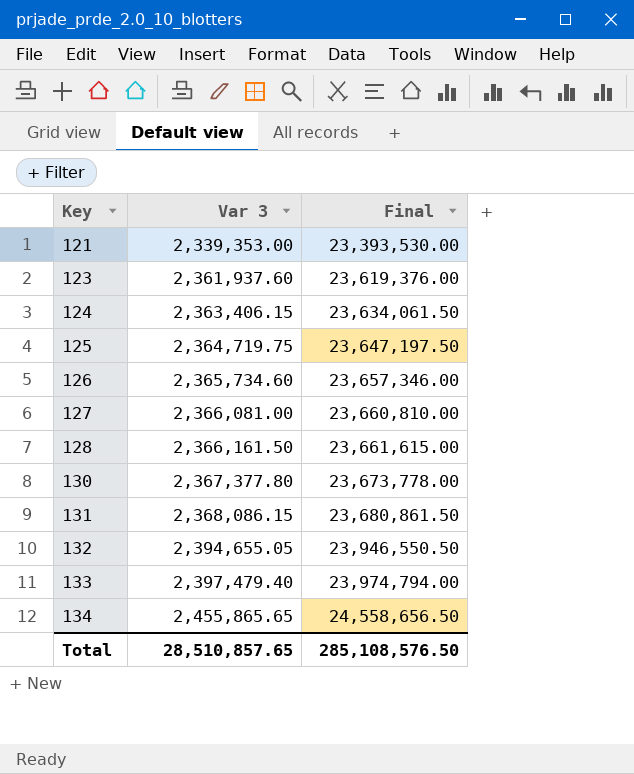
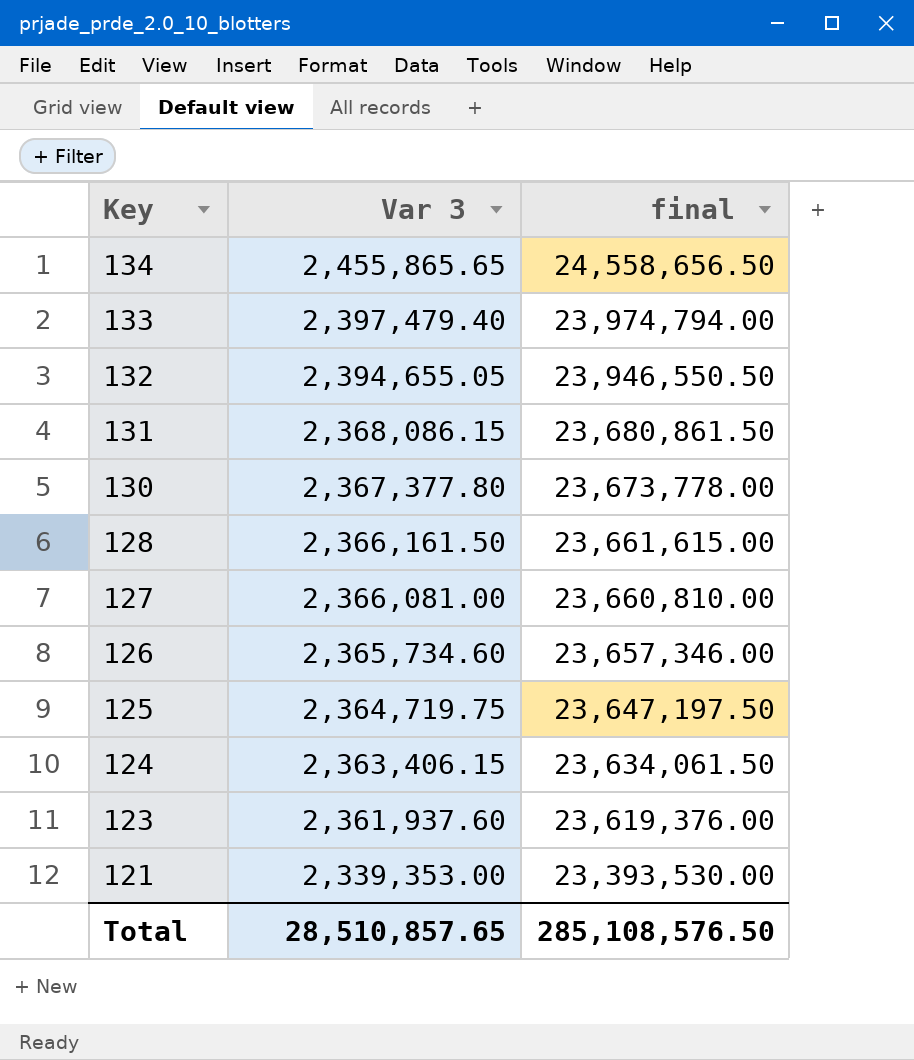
row order: Key ascending -> Key descending
column name: Final -> final

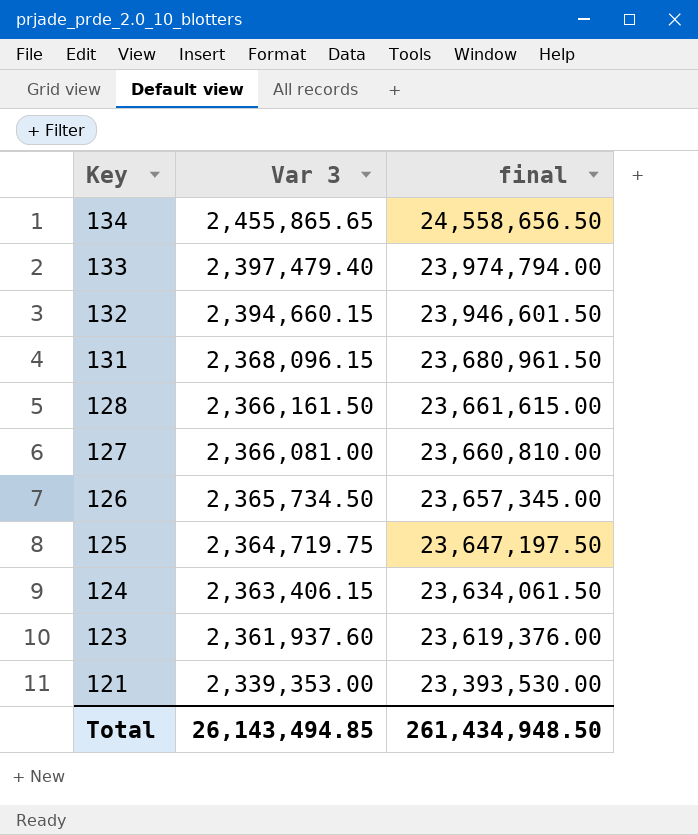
row 130: 2,367,377.80 | 23,673,778.00 -> none
132 | Var 3: 2,394,655.05 -> 2,394,660.15
132 | final: 23,946,550.50 -> 23,946,601.50
131 | Var 3: 2,368,086.15 -> 2,368,096.15
131 | final: 23,680,861.50 -> 23,680,961.50
126 | Var 3: 2,365,734.60 -> 2,365,734.50
126 | final: 23,657,346.00 -> 23,657,345.00
Total | Var 3: 28,510,857.65 -> 26,143,494.85
Total | final: 285,108,576.50 -> 261,434,948.50

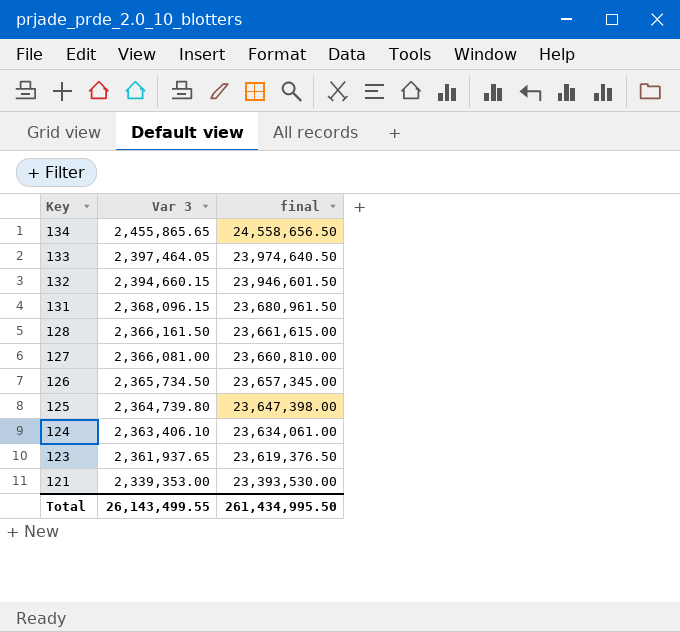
133 | Var 3: 2,397,479.40 -> 2,397,464.05
133 | final: 23,974,794.00 -> 23,974,640.50
125 | Var 3: 2,364,719.75 -> 2,364,739.80
125 | final: 23,647,197.50 -> 23,647,398.00
124 | Var 3: 2,363,406.15 -> 2,363,406.10
124 | final: 23,634,061.50 -> 23,634,061.00
123 | Var 3: 2,361,937.60 -> 2,361,937.65
123 | final: 23,619,376.00 -> 23,619,376.50
Total | Var 3: 26,143,494.85 -> 26,143,499.55
Total | final: 261,434,948.50 -> 261,434,995.50

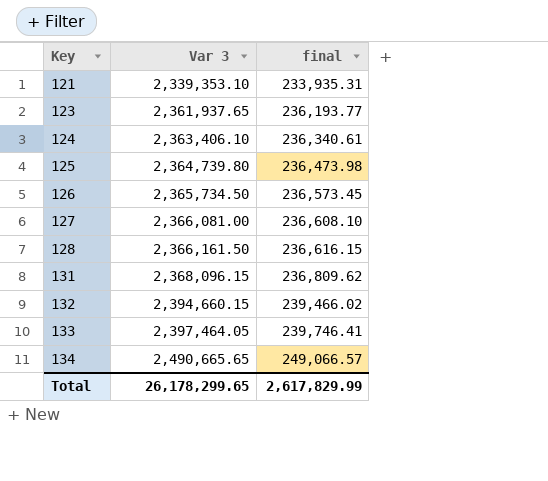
row order: Key descending -> Key ascending
column final | formula: [Var 3] * 10 -> [Var 3] * 0.1
121 | Var 3: 2,339,353.00 -> 2,339,353.10
134 | Var 3: 2,455,865.65 -> 2,490,665.65
Total | Var 3: 26,143,499.55 -> 26,178,299.65
Total | final: 261,434,995.50 -> 2,617,829.99

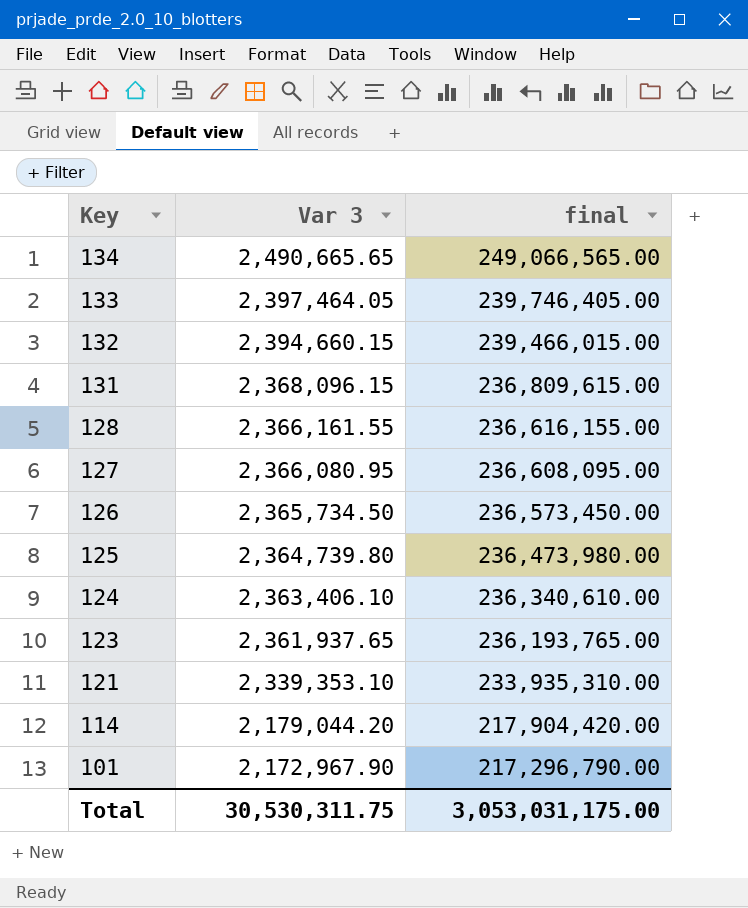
row order: Key ascending -> Key descending
column final | formula: [Var 3] * 0.1 -> [Var 3] * 100
128 | Var 3: 2,366,161.50 -> 2,366,161.55
127 | Var 3: 2,366,081.00 -> 2,366,080.95
row 114: none -> 2,179,044.20 | 217,904,420.00
row 101: none -> 2,172,967.90 | 217,296,790.00
Total | Var 3: 26,178,299.65 -> 30,530,311.75
Total | final: 2,617,829.99 -> 3,053,031,175.00

